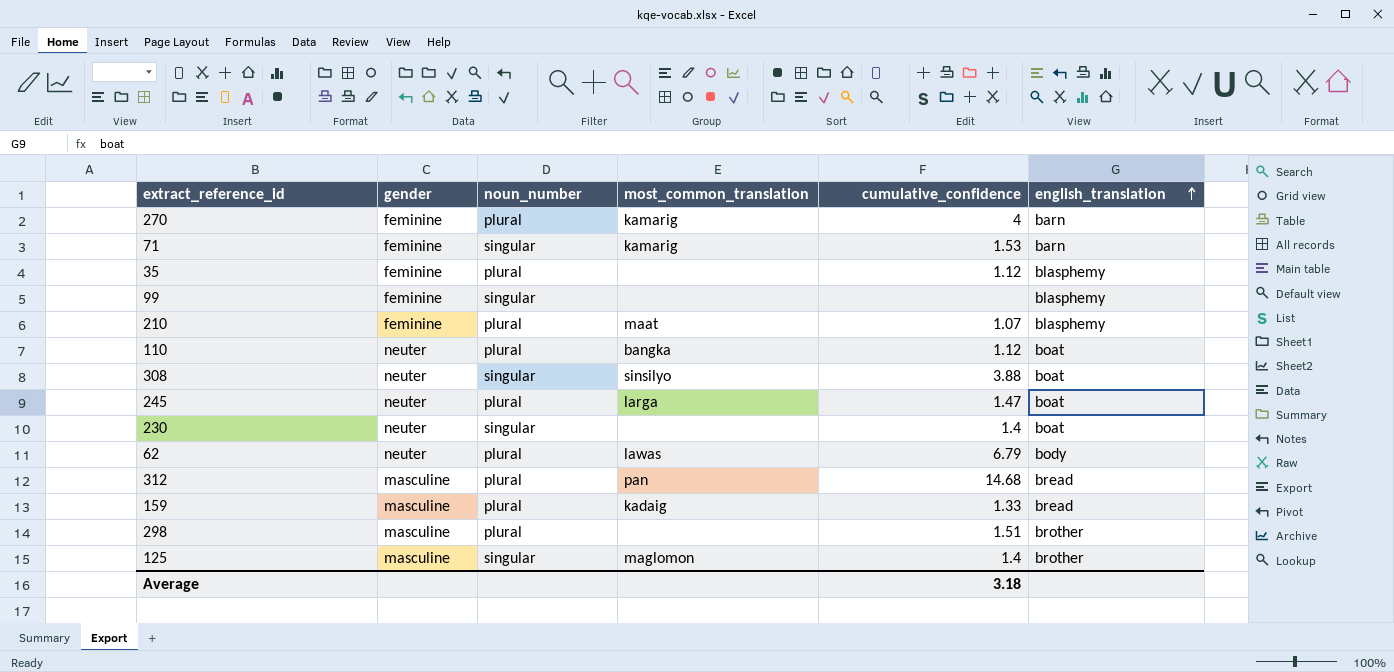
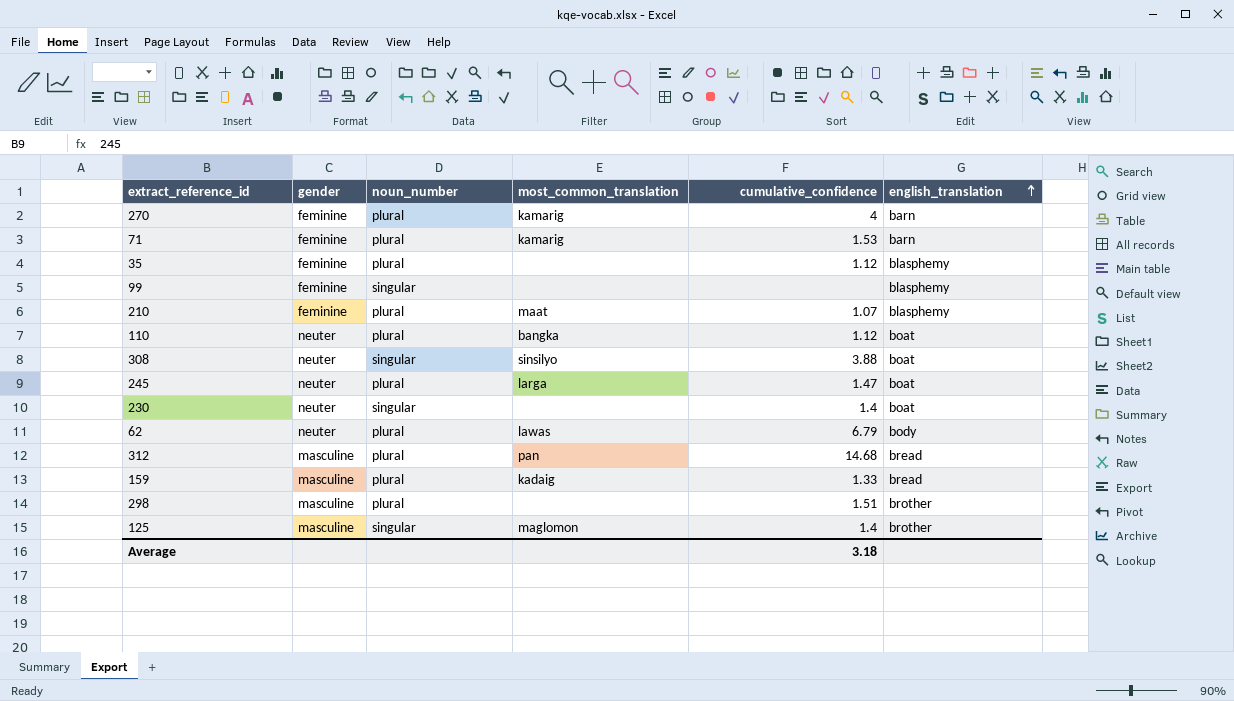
71 | noun_number: singular -> plural

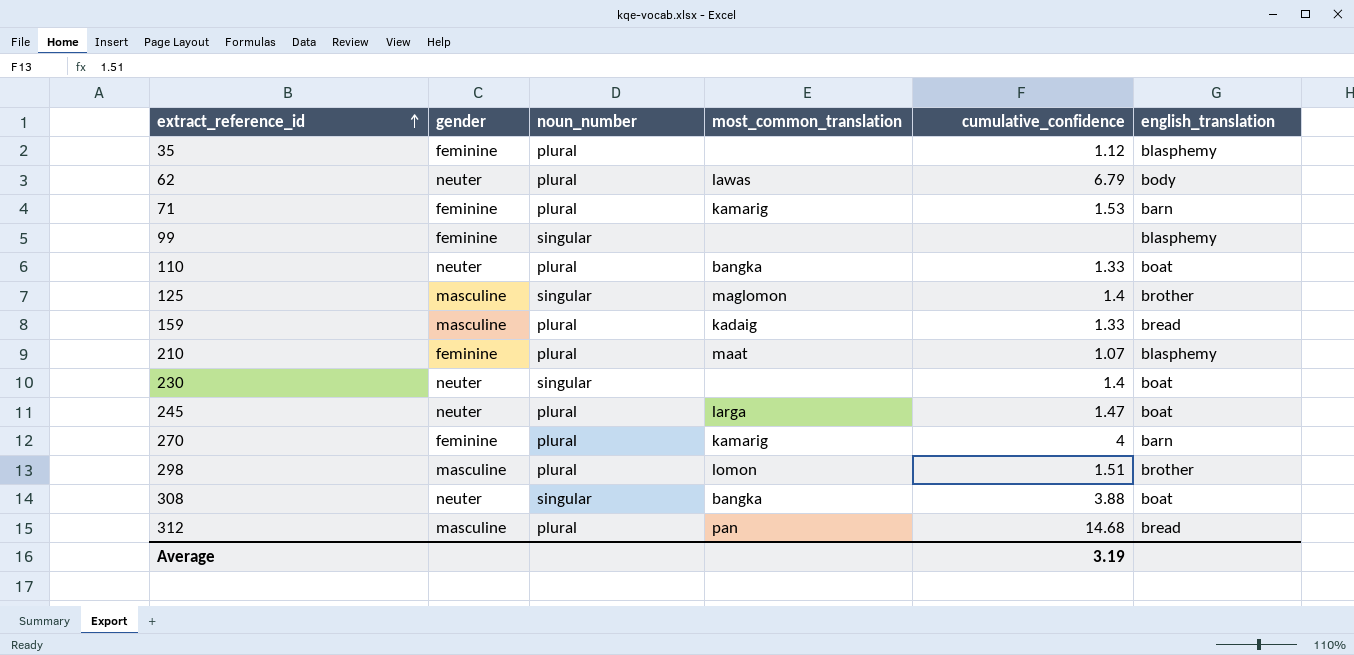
row order: english_translation ascending -> extract_reference_id ascending
110 | cumulative_confidence: 1.12 -> 1.33
298 | most_common_translation: none -> lomon
308 | most_common_translation: sinsilyo -> bangka
Average | cumulative_confidence: 3.18 -> 3.19

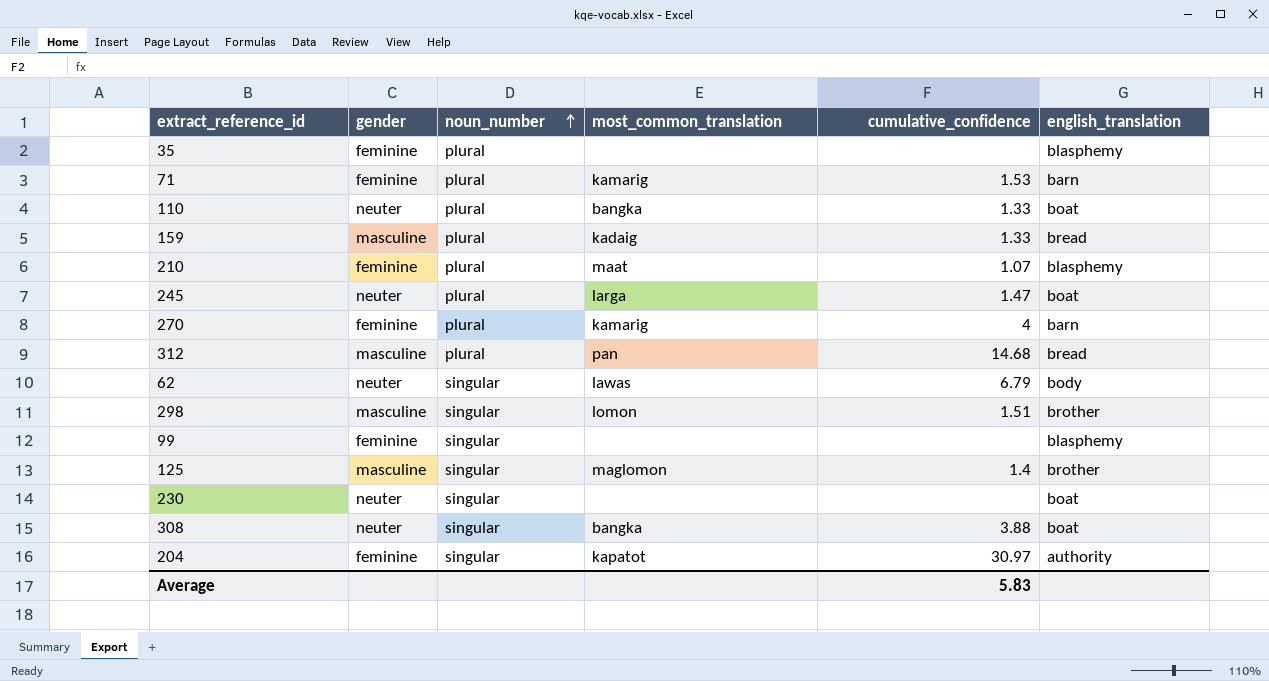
row order: extract_reference_id ascending -> noun_number ascending
35 | cumulative_confidence: 1.12 -> none
62 | noun_number: plural -> singular
298 | noun_number: plural -> singular
230 | cumulative_confidence: 1.4 -> none
row 204: none -> feminine | singular | kapatot | 30.97 | authority
Average | cumulative_confidence: 3.19 -> 5.83

